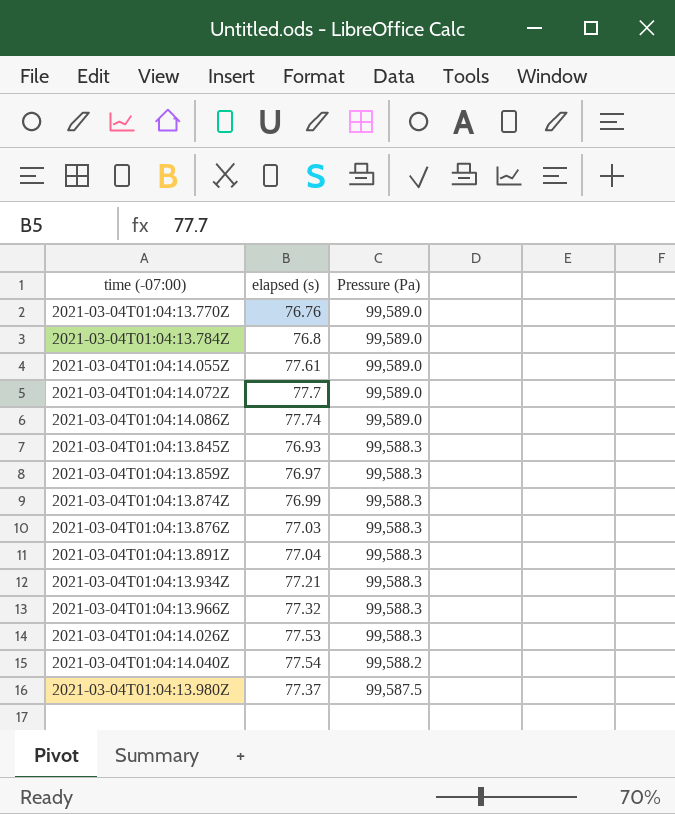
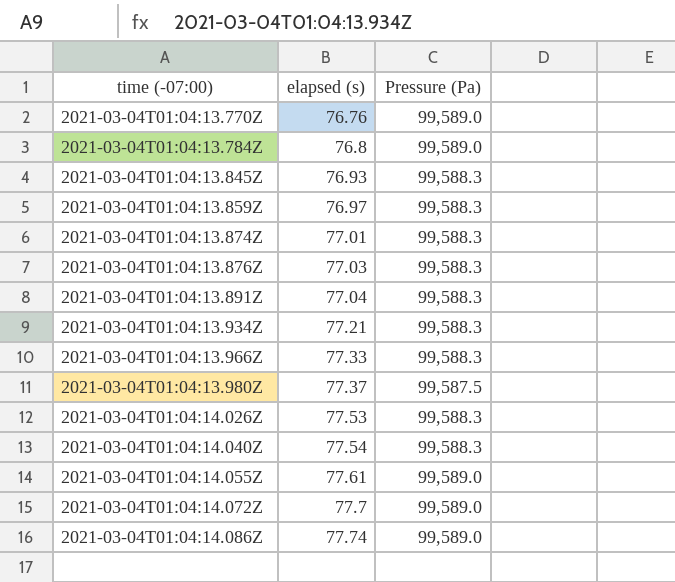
row order: Pressure (Pa) descending -> time (-07:00) ascending
2021-03-04T01:04:13.874Z | elapsed (s): 76.99 -> 77.01
2021-03-04T01:04:13.966Z | elapsed (s): 77.32 -> 77.33
2021-03-04T01:04:14.040Z | Pressure (Pa): 99,588.2 -> 99,588.3

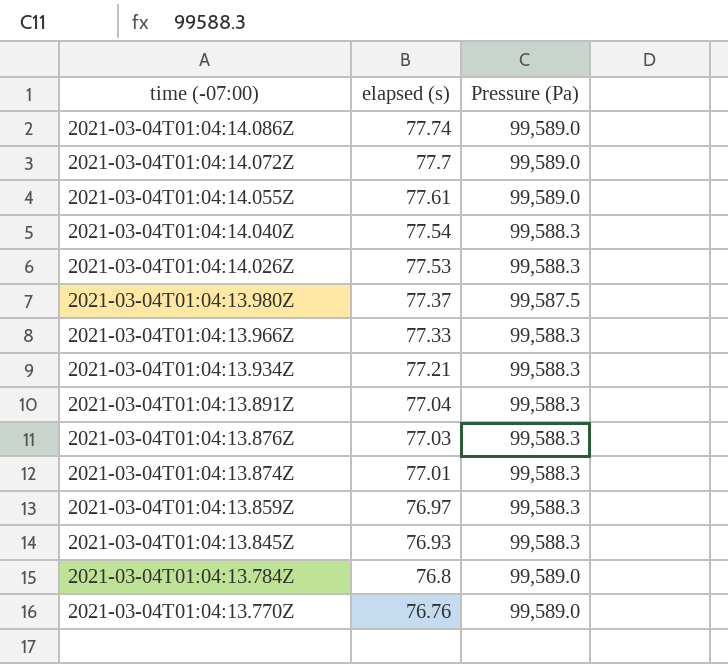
row order: time (-07:00) ascending -> time (-07:00) descending

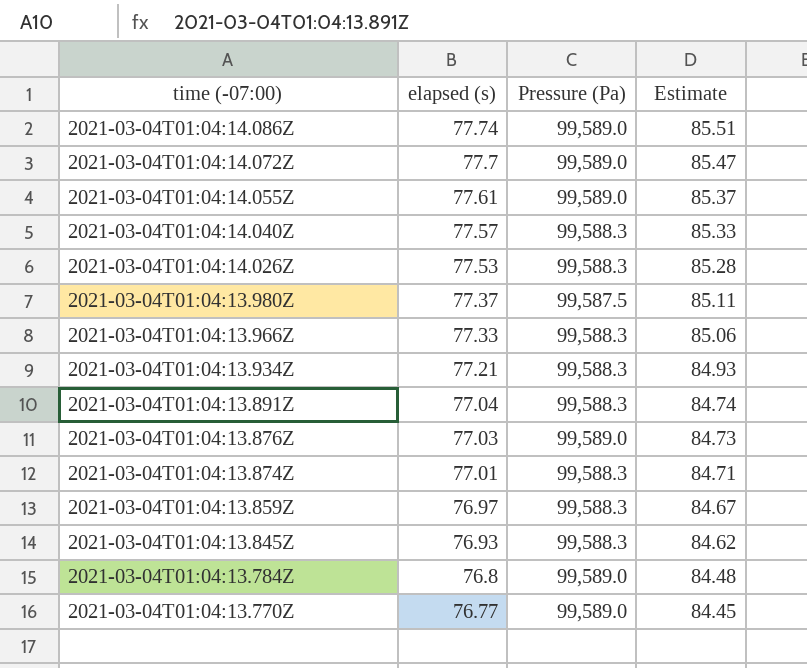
column Estimate | formula: none -> [elapsed (s)] * 1.1
2021-03-04T01:04:14.040Z | elapsed (s): 77.54 -> 77.57
2021-03-04T01:04:13.876Z | Pressure (Pa): 99,588.3 -> 99,589.0
2021-03-04T01:04:13.770Z | elapsed (s): 76.76 -> 76.77

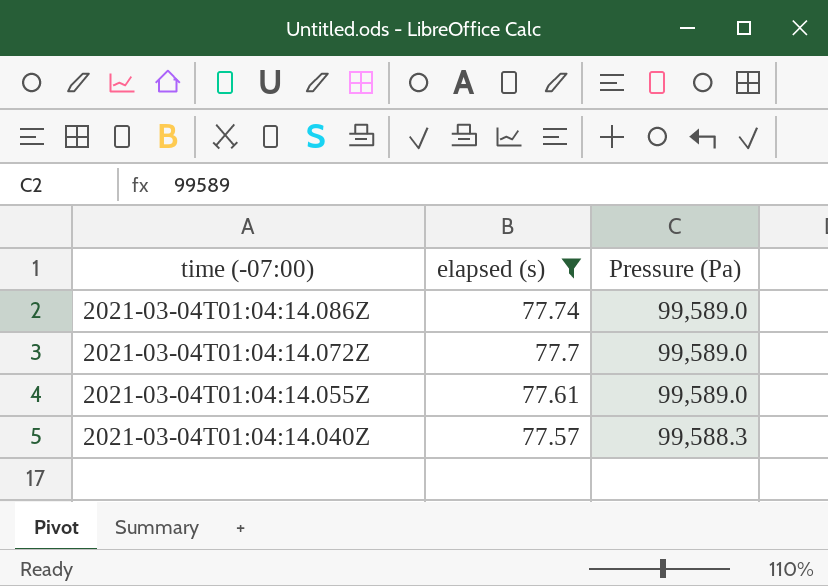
filter: none -> elapsed (s) >= 77.57
column Estimate | formula: [elapsed (s)] * 1.1 -> none

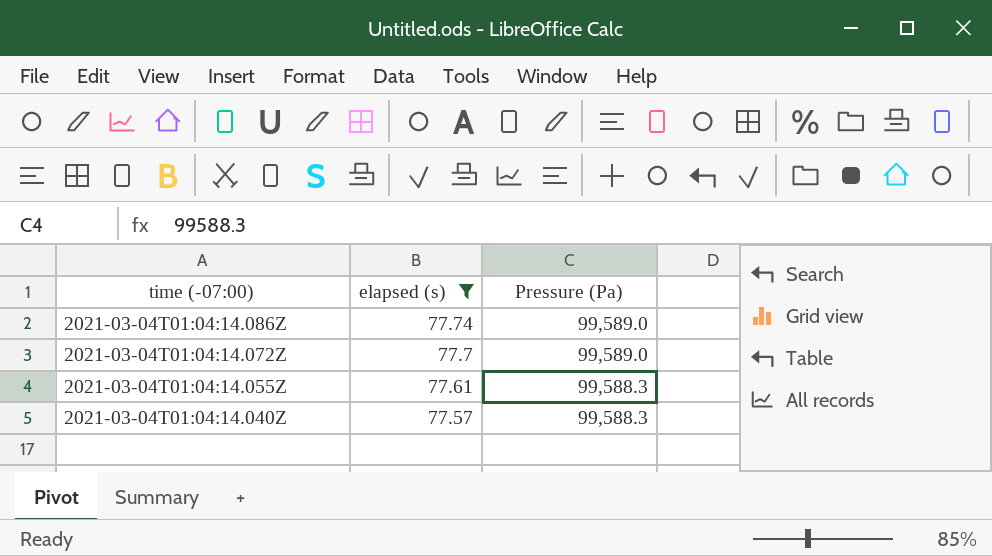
2021-03-04T01:04:14.055Z | Pressure (Pa): 99,589.0 -> 99,588.3

